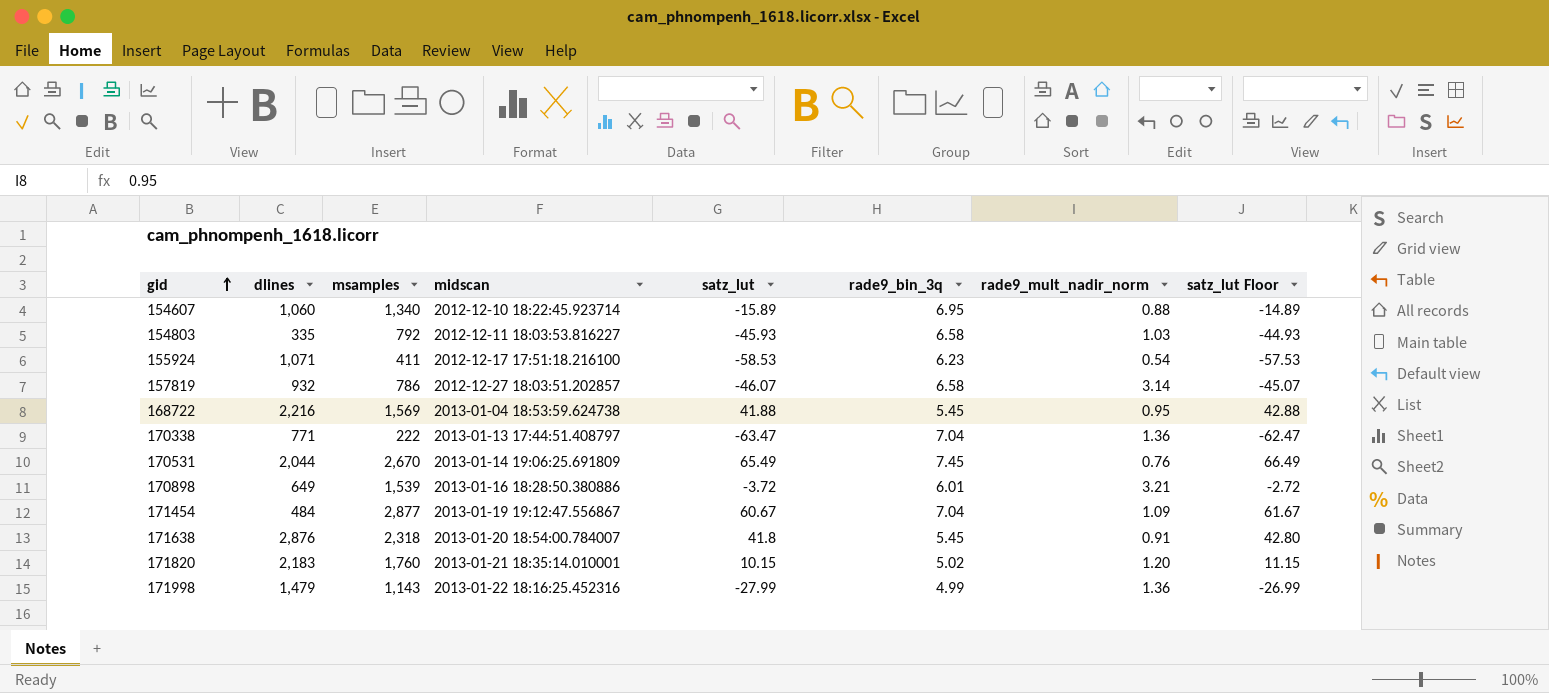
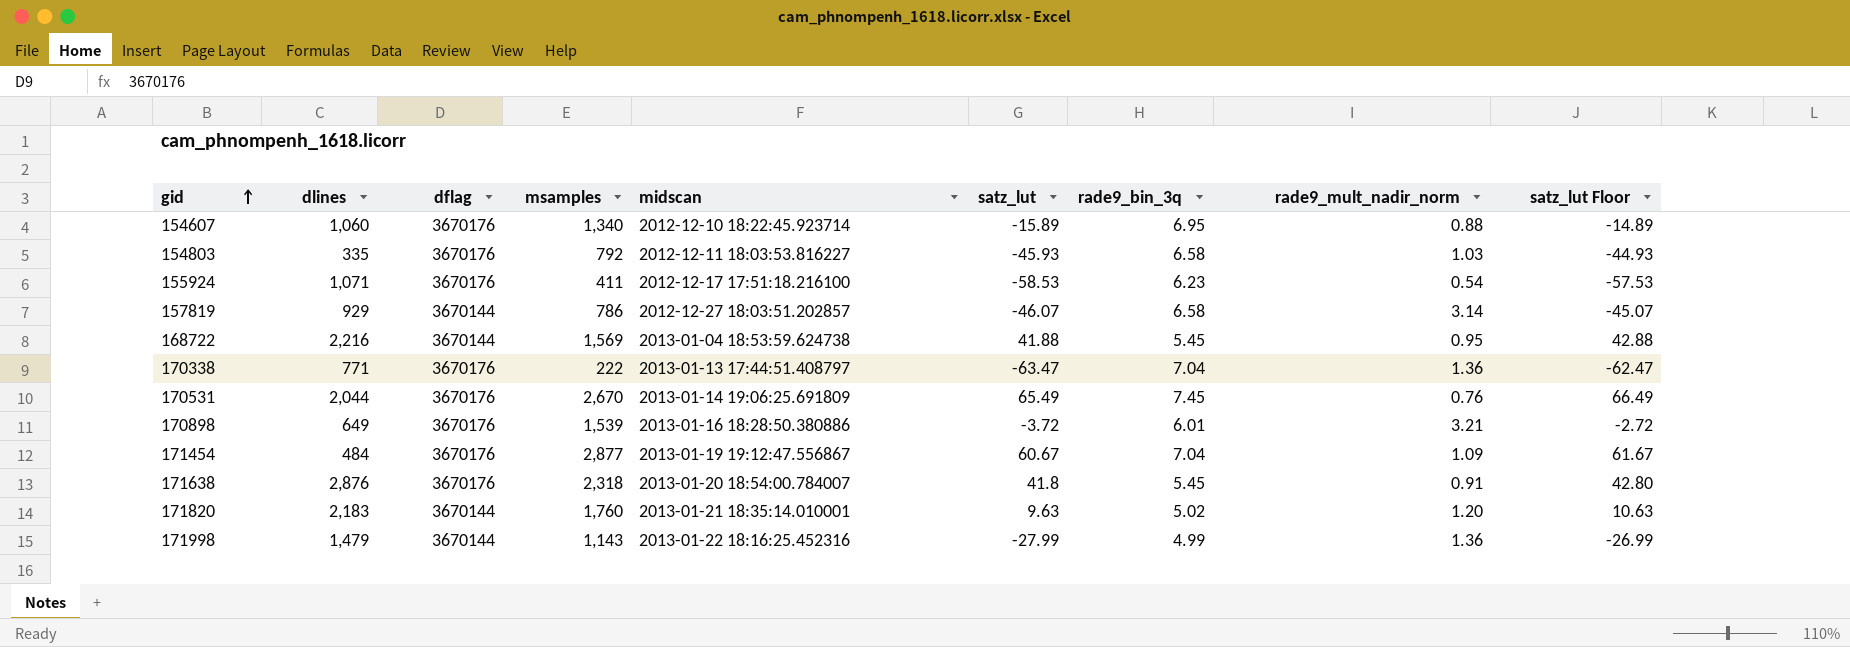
column dflag | position: none -> 3
157819 | dlines: 932 -> 929
171820 | satz_lut: 10.15 -> 9.63
171820 | satz_lut Floor: 11.15 -> 10.63

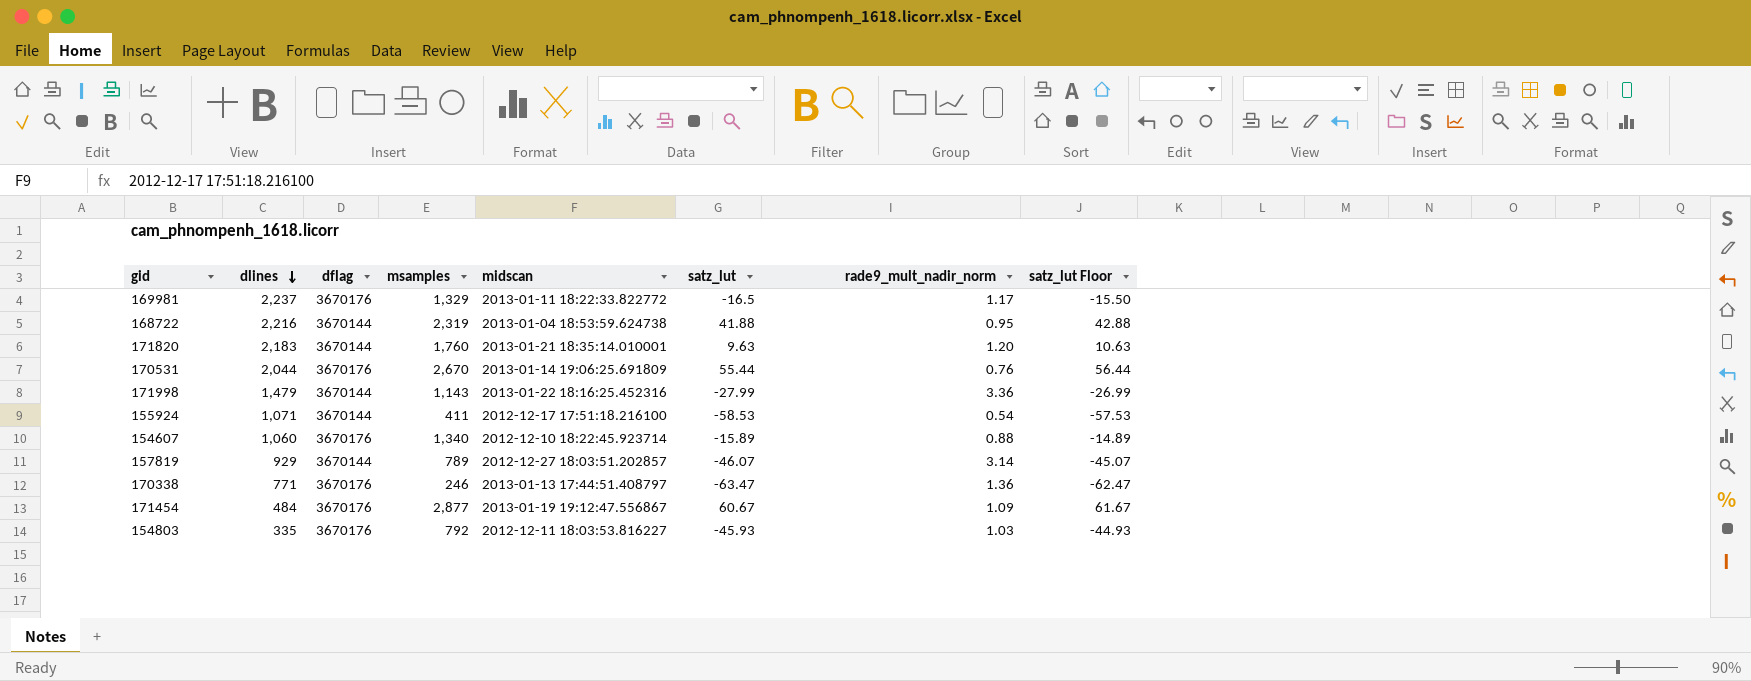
row order: gid ascending -> dlines descending
column rade9_bin_3q | position: 7 -> none
row 170898: 649 | 3670176 | 1,539 | 2013-01-16 18:28:50.380886 | -3.72 | 6.01 | 3.21 | -2.72 -> none
row 171638: 2,876 | 3670176 | 2,318 | 2013-01-20 18:54:00.784007 | 41.8 | 5.45 | 0.91 | 42.80 -> none
row 169981: none -> 2,237 | 3670176 | 1,329 | 2013-01-11 18:22:33.822772 | -16.5 | 1.17 | -15.50
168722 | msamples: 1,569 -> 2,319
170531 | satz_lut: 65.49 -> 55.44
170531 | satz_lut Floor: 66.49 -> 56.44
171998 | rade9_mult_nadir_norm: 1.36 -> 3.36
155924 | dflag: 3670176 -> 3670144
157819 | msamples: 786 -> 789
170338 | msamples: 222 -> 246

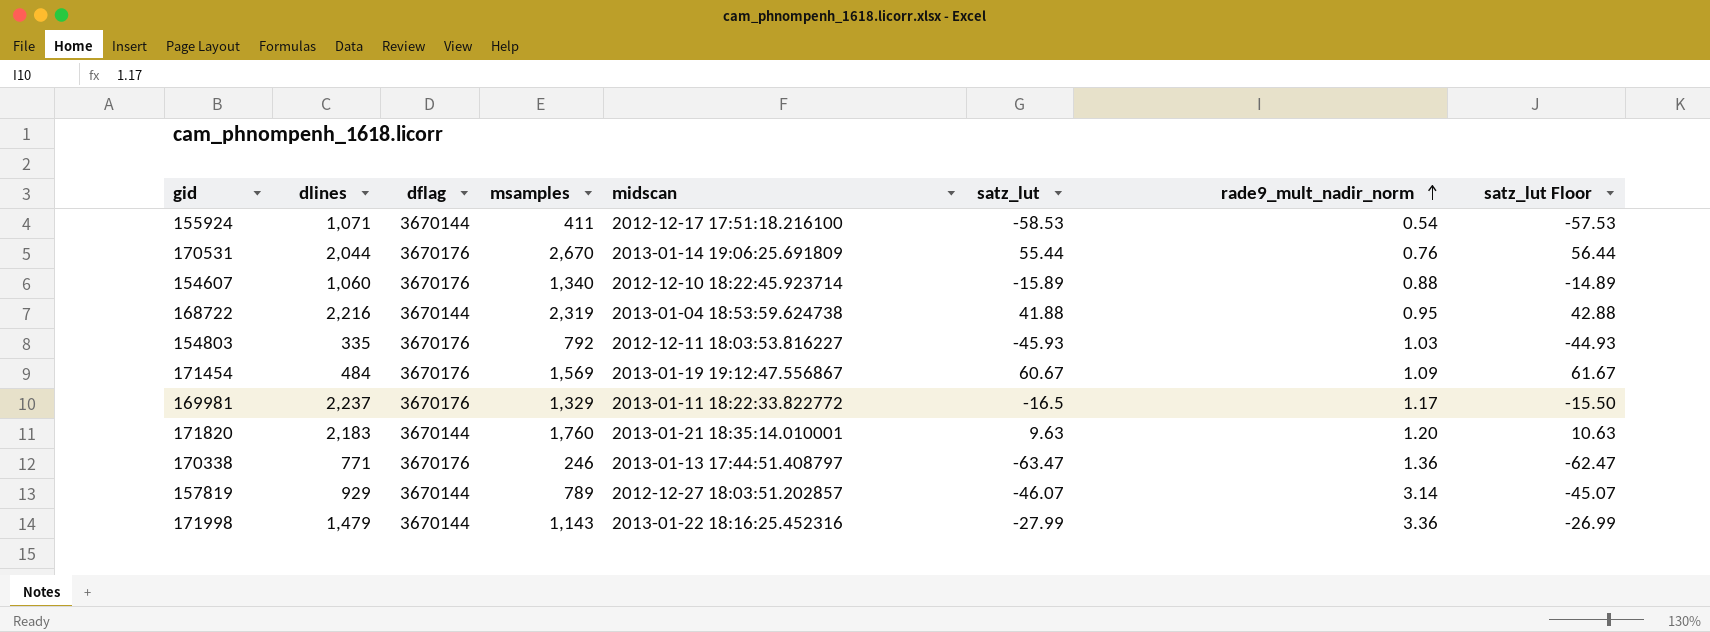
row order: dlines descending -> rade9_mult_nadir_norm ascending
171454 | msamples: 2,877 -> 1,569

